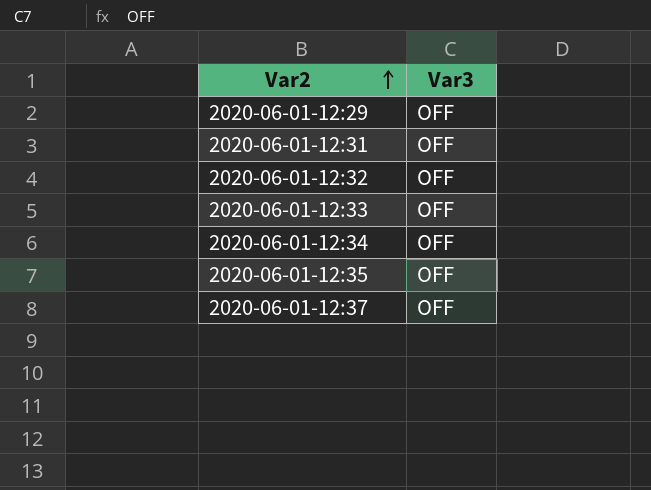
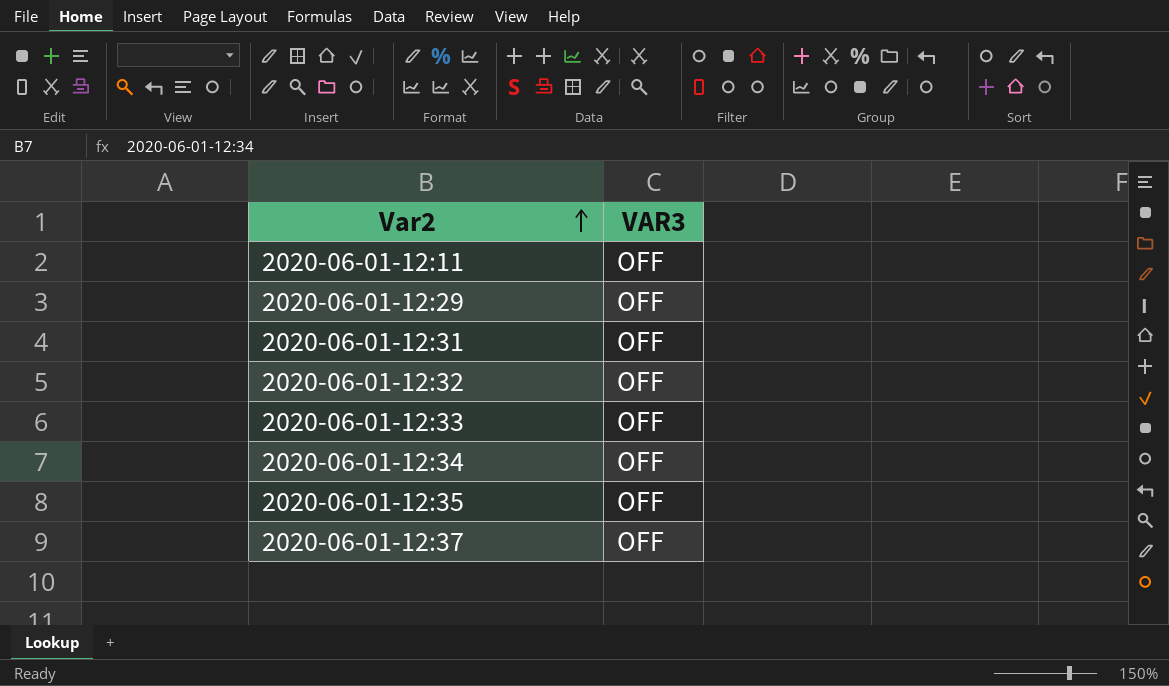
column name: Var3 -> VAR3
row 2020-06-01-12:11: none -> OFF

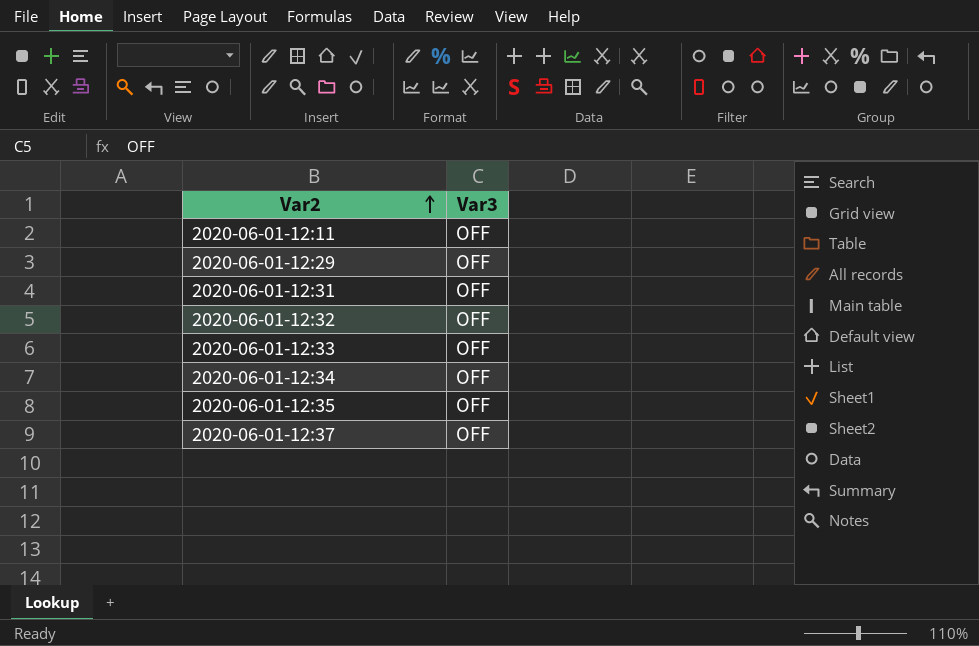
column name: VAR3 -> Var3

